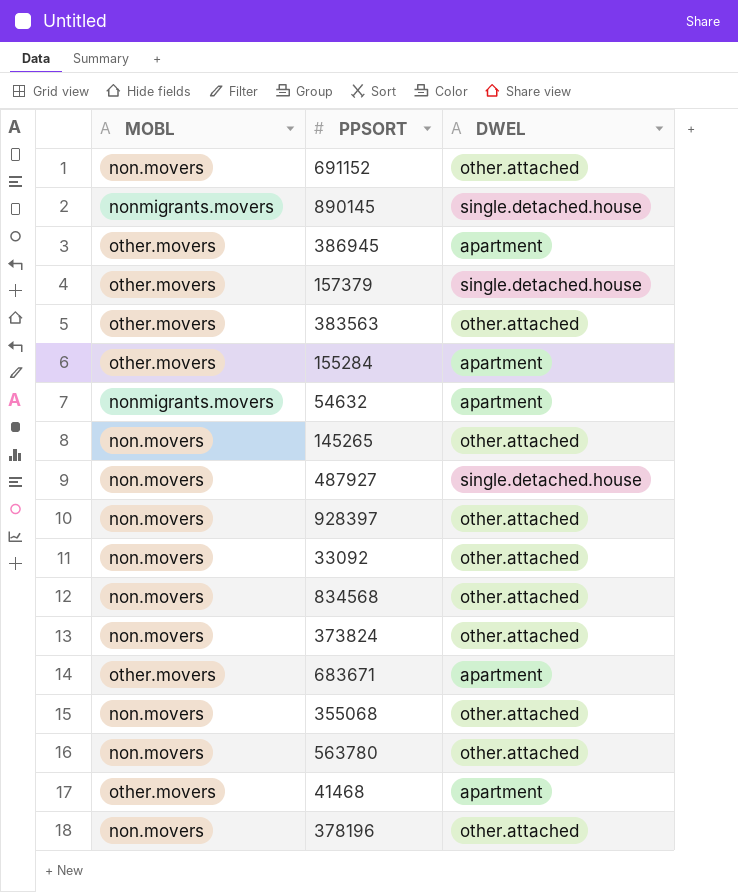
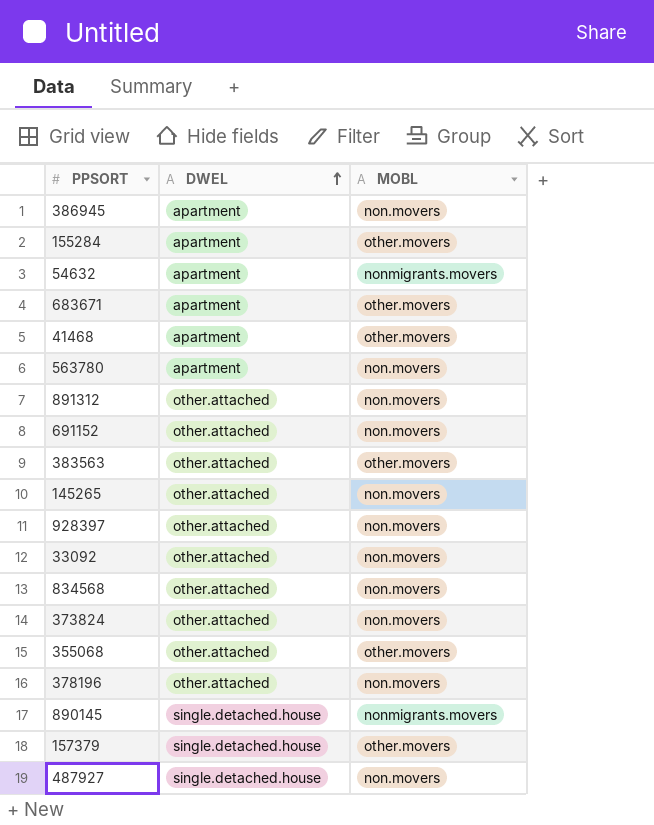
row order: none -> DWEL ascending
column MOBL | position: 1 -> 3
386945 | MOBL: other.movers -> non.movers
563780 | DWEL: other.attached -> apartment
row 891312: none -> other.attached | non.movers
355068 | MOBL: non.movers -> other.movers

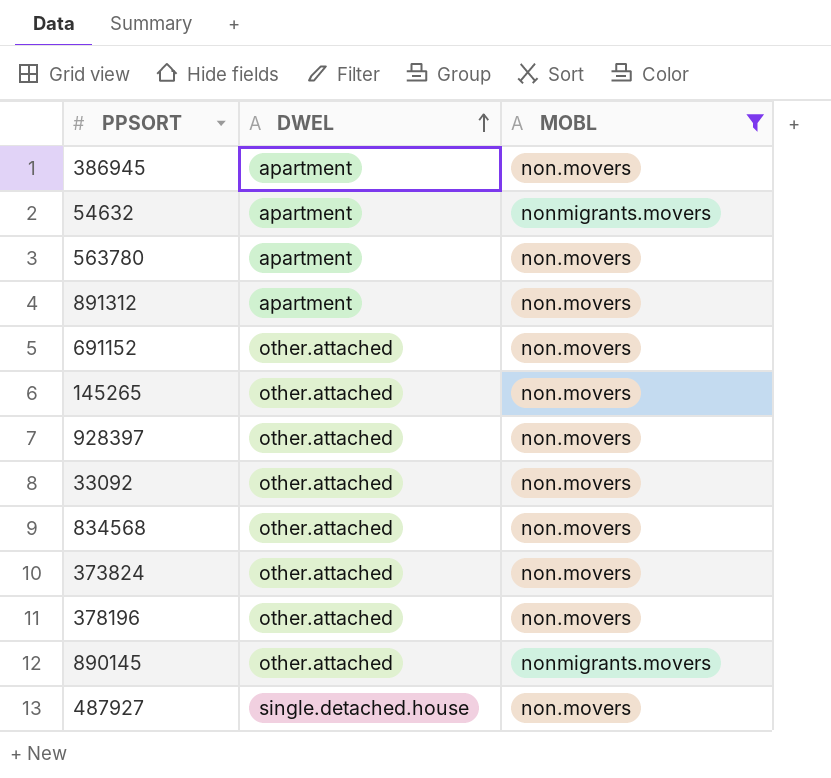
filter: none -> MOBL != other.movers
891312 | DWEL: other.attached -> apartment
890145 | DWEL: single.detached.house -> other.attached

